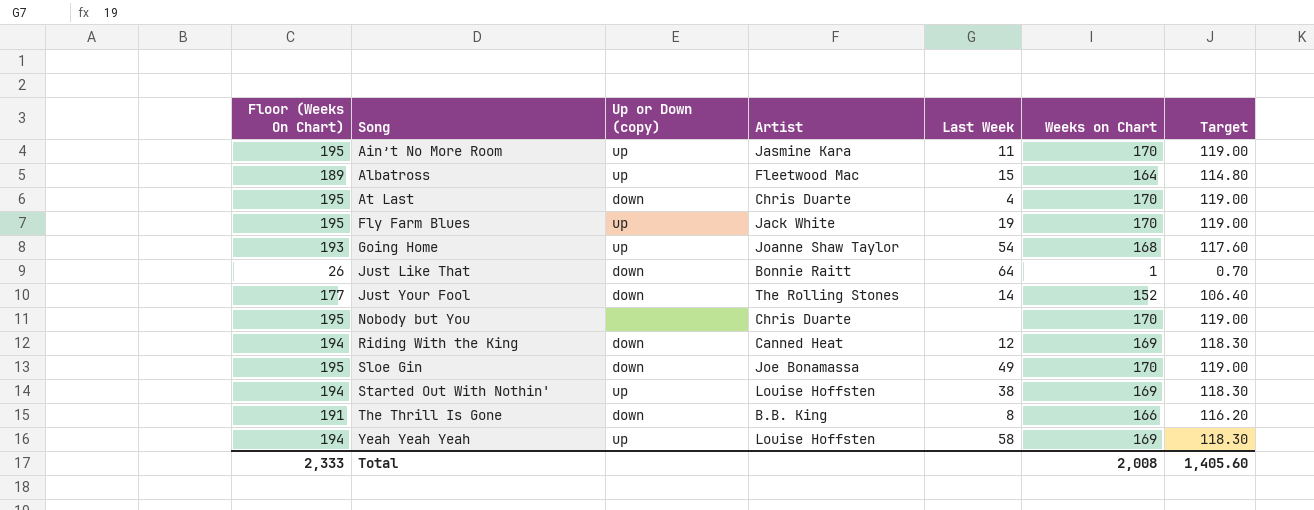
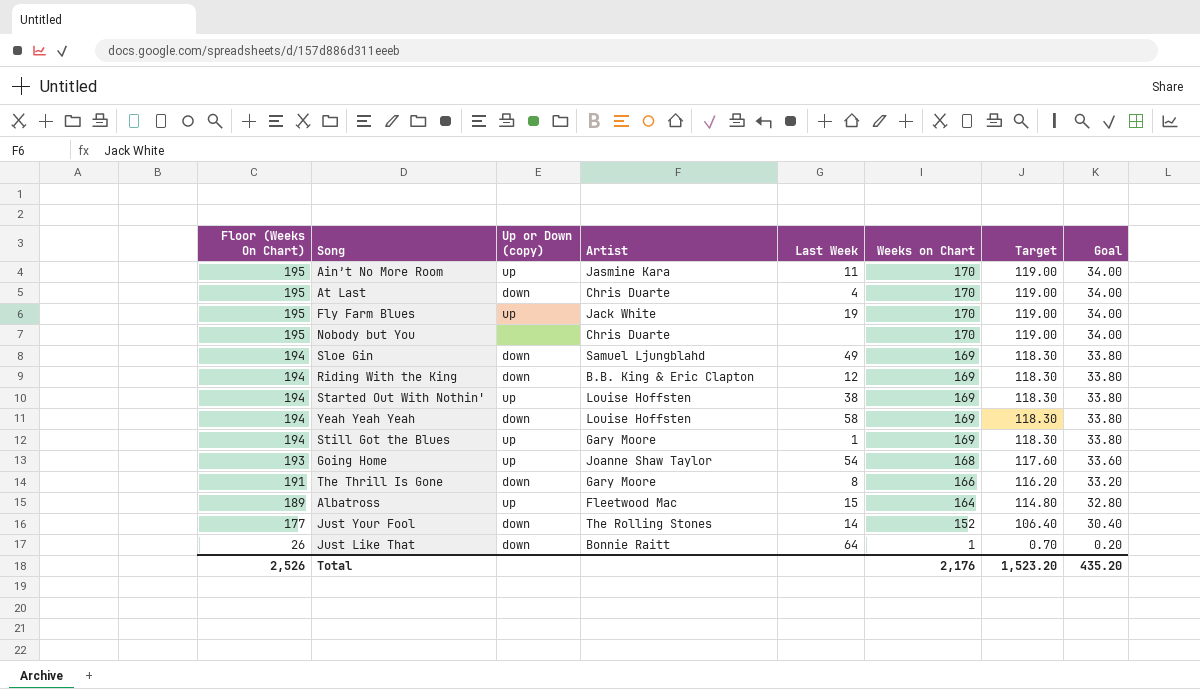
row order: Song ascending -> Floor (Weeks On Chart) descending
column Goal | formula: none -> [Weeks on Chart] * 0.2
Sloe Gin | Floor (Weeks On Chart): 195 -> 194
Sloe Gin | Artist: Joe Bonamassa -> Samuel Ljungblahd
Sloe Gin | Weeks on Chart: 170 -> 169
Sloe Gin | Target: 119.00 -> 118.30
Riding With the King | Artist: Canned Heat -> B.B. King & Eric Clapton
Yeah Yeah Yeah | Up or Down (copy): up -> down
row Still Got the Blues: none -> 194 | up | Gary Moore | 1 | 169 | 118.30 | 33.80
The Thrill Is Gone | Artist: B.B. King -> Gary Moore
Total | Floor (Weeks On Chart): 2,333 -> 2,526
Total | Weeks on Chart: 2,008 -> 2,176
Total | Target: 1,405.60 -> 1,523.20

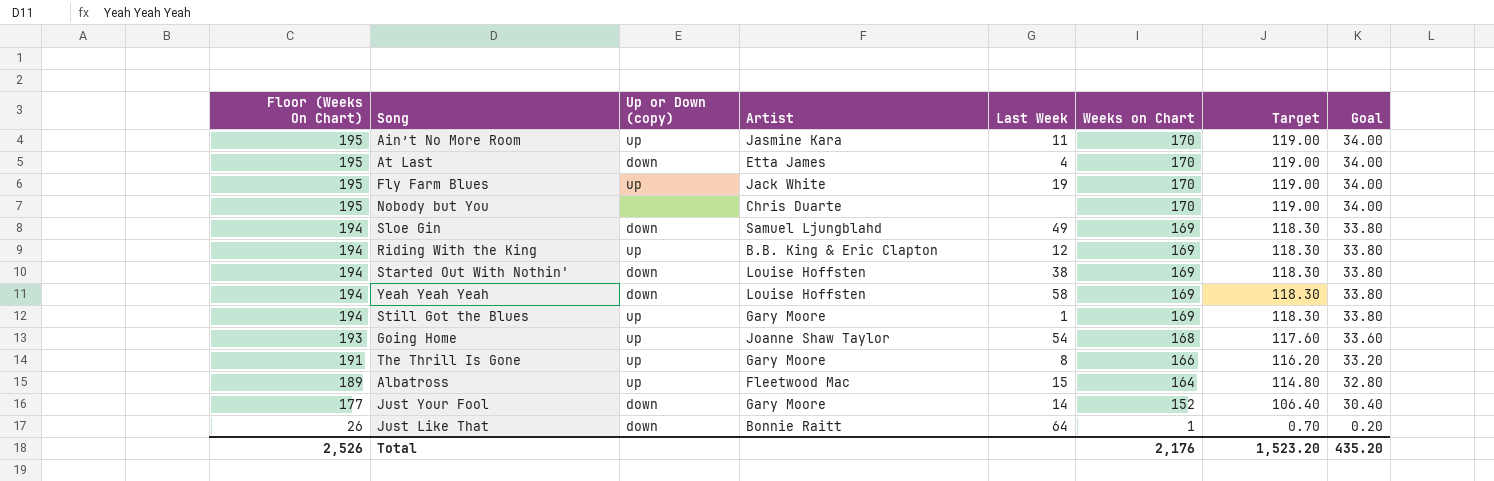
At Last | Artist: Chris Duarte -> Etta James
Riding With the King | Up or Down (copy): down -> up
Started Out With Nothin' | Up or Down (copy): up -> down
The Thrill Is Gone | Up or Down (copy): down -> up
Just Your Fool | Artist: The Rolling Stones -> Gary Moore

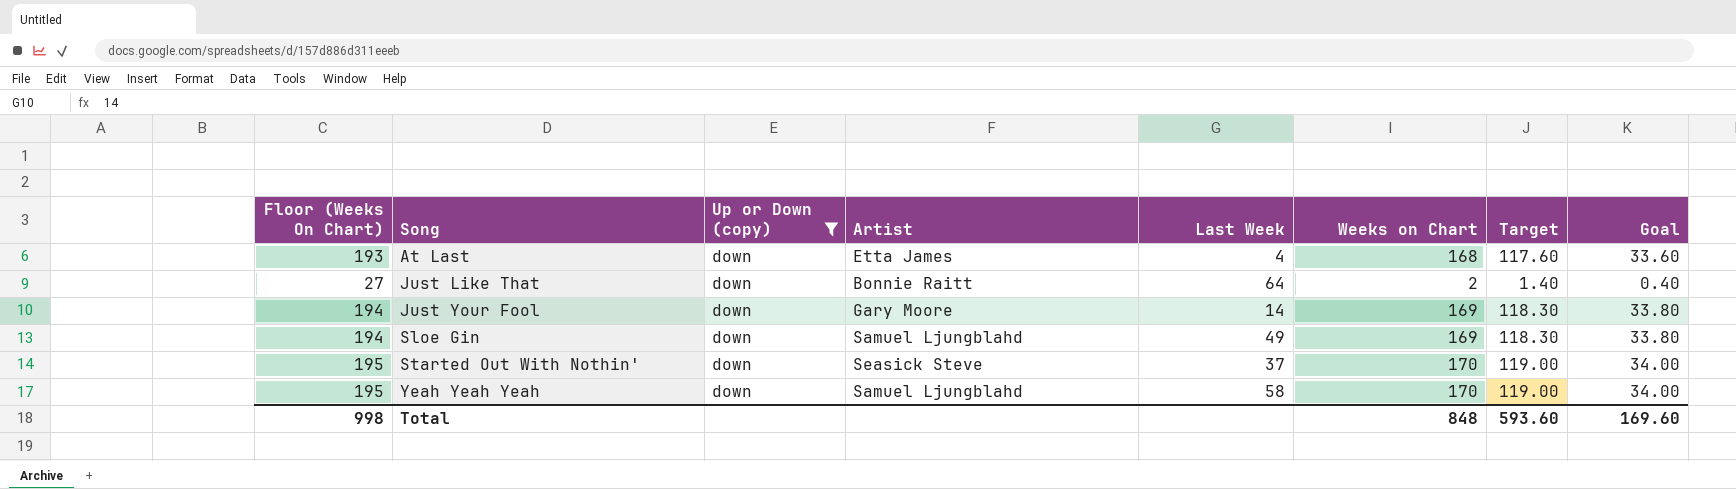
filter: none -> Up or Down (copy) = down
row order: Floor (Weeks On Chart) descending -> Song ascending
At Last | Floor (Weeks On Chart): 195 -> 193
At Last | Weeks on Chart: 170 -> 168
At Last | Target: 119.00 -> 117.60
At Last | Goal: 34.00 -> 33.60
Just Like That | Floor (Weeks On Chart): 26 -> 27
Just Like That | Weeks on Chart: 1 -> 2
Just Like That | Target: 0.70 -> 1.40
Just Like That | Goal: 0.20 -> 0.40
Just Your Fool | Floor (Weeks On Chart): 177 -> 194
Just Your Fool | Weeks on Chart: 152 -> 169
Just Your Fool | Target: 106.40 -> 118.30
Just Your Fool | Goal: 30.40 -> 33.80
Started Out With Nothin' | Floor (Weeks On Chart): 194 -> 195
Started Out With Nothin' | Artist: Louise Hoffsten -> Seasick Steve
Started Out With Nothin' | Last Week: 38 -> 37
Started Out With Nothin' | Weeks on Chart: 169 -> 170
Started Out With Nothin' | Target: 118.30 -> 119.00
Started Out With Nothin' | Goal: 33.80 -> 34.00
Yeah Yeah Yeah | Floor (Weeks On Chart): 194 -> 195
Yeah Yeah Yeah | Artist: Louise Hoffsten -> Samuel Ljungblahd
Yeah Yeah Yeah | Weeks on Chart: 169 -> 170
Yeah Yeah Yeah | Target: 118.30 -> 119.00
Yeah Yeah Yeah | Goal: 33.80 -> 34.00
Total | Floor (Weeks On Chart): 2,526 -> 998
Total | Weeks on Chart: 2,176 -> 848
Total | Target: 1,523.20 -> 593.60
Total | Goal: 435.20 -> 169.60

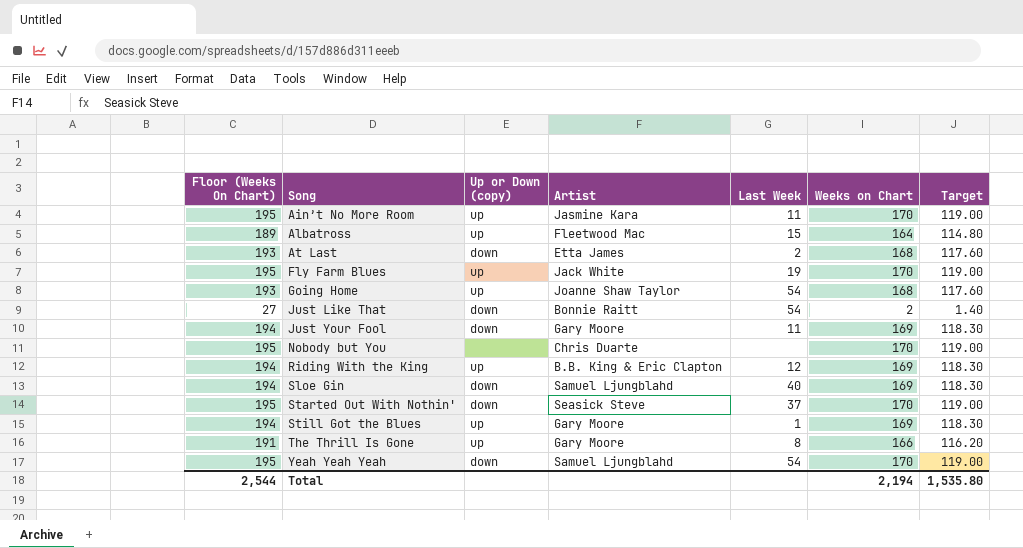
filter: Up or Down (copy) = down -> none
column Goal | formula: [Weeks on Chart] * 0.2 -> none
At Last | Last Week: 4 -> 2
Just Like That | Last Week: 64 -> 54
Just Your Fool | Last Week: 14 -> 11
Sloe Gin | Last Week: 49 -> 40
Yeah Yeah Yeah | Last Week: 58 -> 54
Total | Floor (Weeks On Chart): 998 -> 2,544
Total | Weeks on Chart: 848 -> 2,194
Total | Target: 593.60 -> 1,535.80

